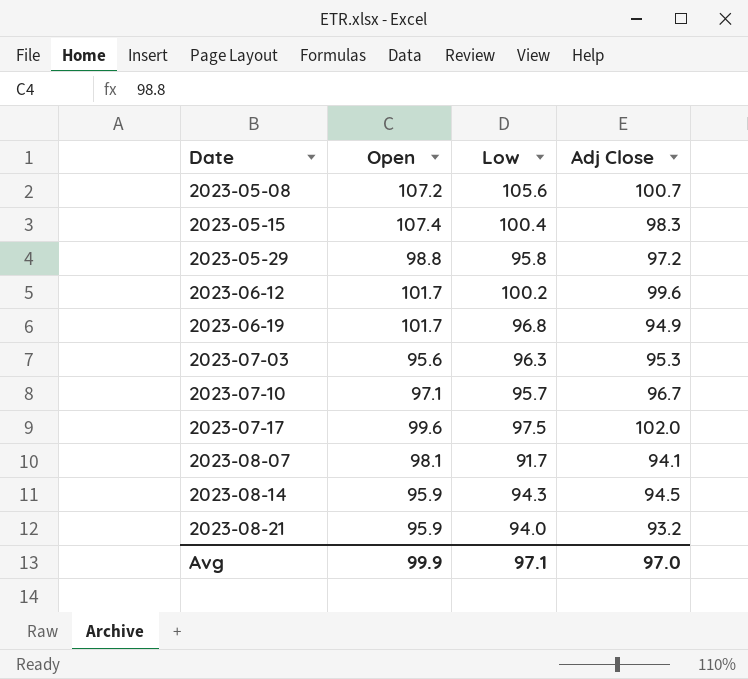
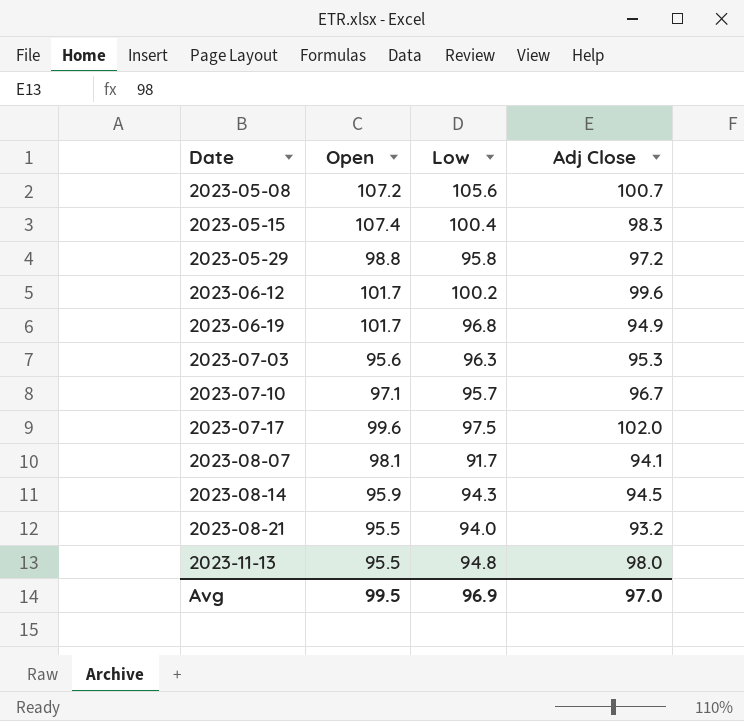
2023-08-21 | Open: 95.9 -> 95.5
row 2023-11-13: none -> 95.5 | 94.8 | 98.0
Avg | Open: 99.9 -> 99.5
Avg | Low: 97.1 -> 96.9

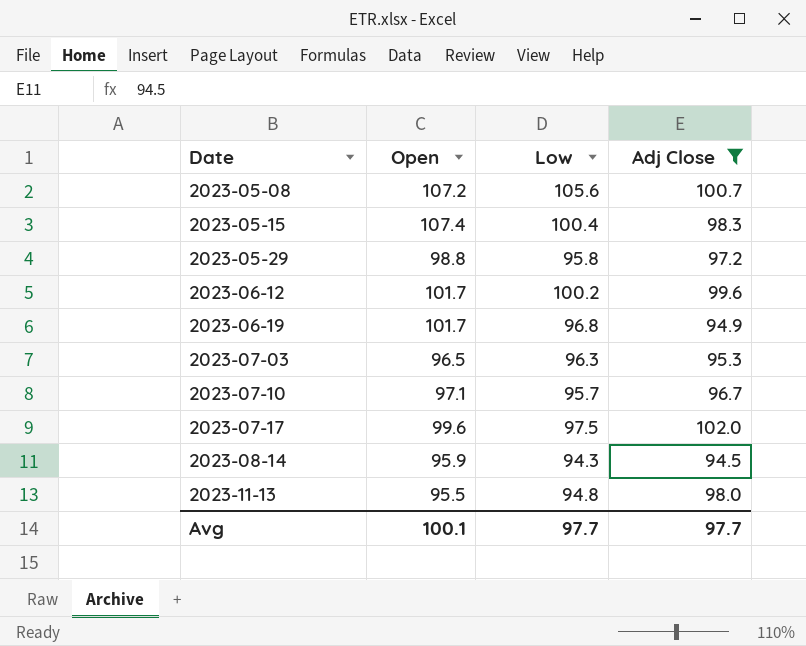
filter: none -> Adj Close >= 94.5
2023-07-03 | Open: 95.6 -> 96.5
Avg | Open: 99.5 -> 100.1
Avg | Low: 96.9 -> 97.7
Avg | Adj Close: 97.0 -> 97.7

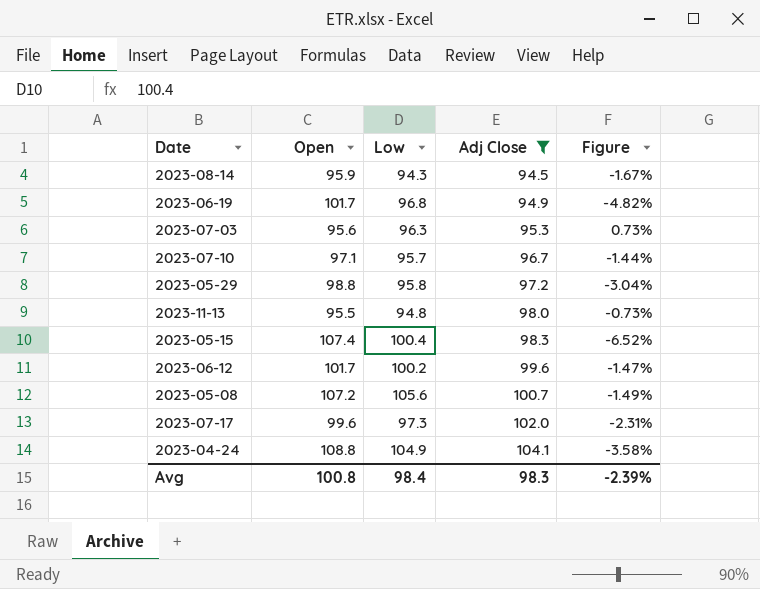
row order: Date ascending -> Adj Close ascending
column Figure | formula: none -> ([Low] - [Open]) / [Open]
2023-07-03 | Open: 96.5 -> 95.6
2023-07-17 | Low: 97.5 -> 97.3
row 2023-04-24: none -> 108.8 | 104.9 | 104.1 | -3.58%
Avg | Open: 100.1 -> 100.8
Avg | Low: 97.7 -> 98.4
Avg | Adj Close: 97.7 -> 98.3

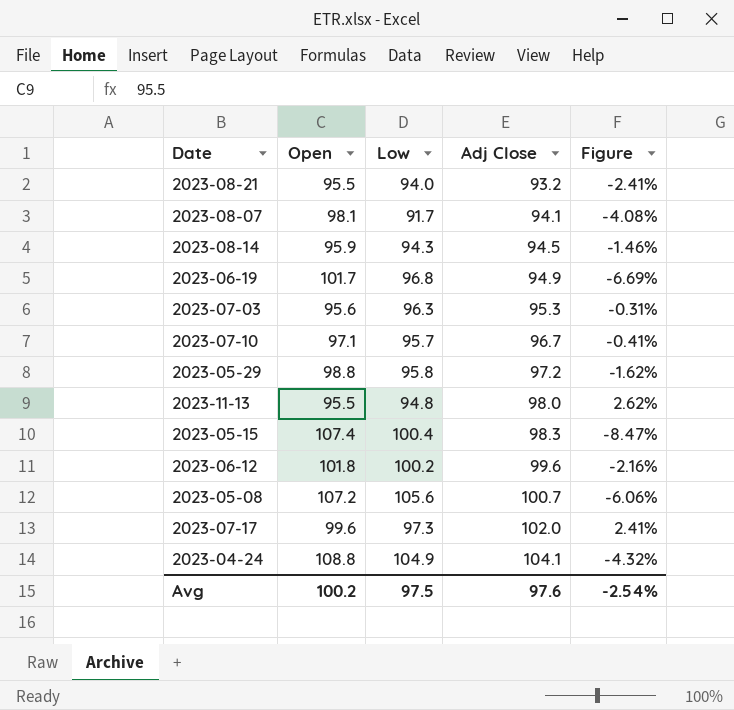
filter: Adj Close >= 94.5 -> none
column Figure | formula: ([Low] - [Open]) / [Open] -> ([Adj Close] - [Open]) / [Open]
2023-06-12 | Open: 101.7 -> 101.8
Avg | Open: 100.8 -> 100.2
Avg | Low: 98.4 -> 97.5
Avg | Adj Close: 98.3 -> 97.6
Avg | Figure: -2.39% -> -2.54%

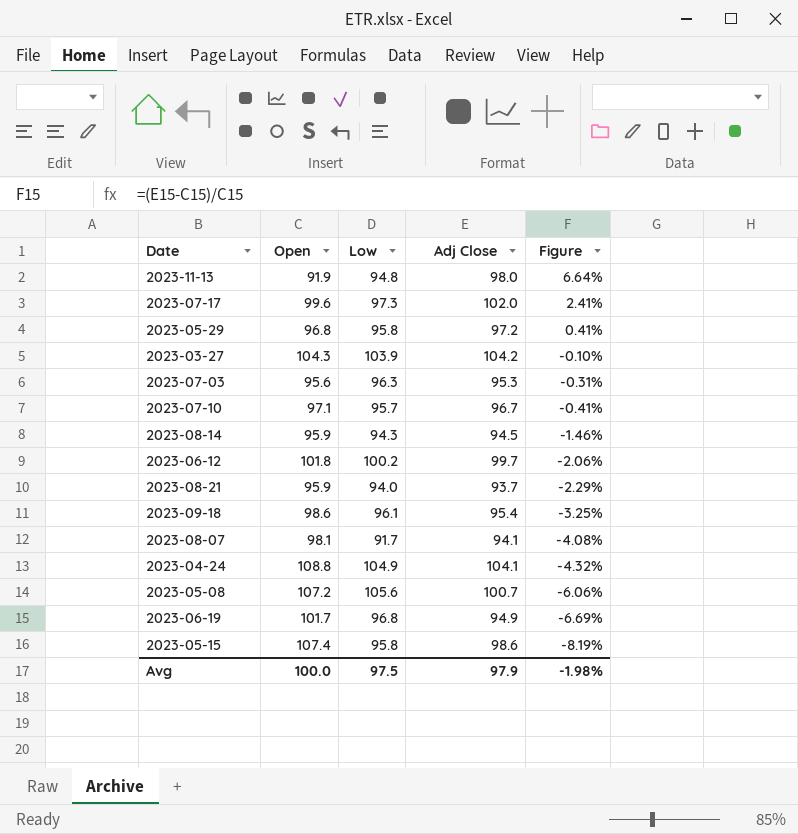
row order: Adj Close ascending -> Figure descending
2023-11-13 | Open: 95.5 -> 91.9
2023-11-13 | Figure: 2.62% -> 6.64%
2023-05-29 | Open: 98.8 -> 96.8
2023-05-29 | Figure: -1.62% -> 0.41%
row 2023-03-27: none -> 104.3 | 103.9 | 104.2 | -0.10%
2023-06-12 | Adj Close: 99.6 -> 99.7
2023-06-12 | Figure: -2.16% -> -2.06%
2023-08-21 | Open: 95.5 -> 95.9
2023-08-21 | Adj Close: 93.2 -> 93.7
2023-08-21 | Figure: -2.41% -> -2.29%
row 2023-09-18: none -> 98.6 | 96.1 | 95.4 | -3.25%
2023-05-15 | Low: 100.4 -> 95.8
2023-05-15 | Adj Close: 98.3 -> 98.6
2023-05-15 | Figure: -8.47% -> -8.19%
Avg | Open: 100.2 -> 100.0
Avg | Adj Close: 97.6 -> 97.9
Avg | Figure: -2.54% -> -1.98%

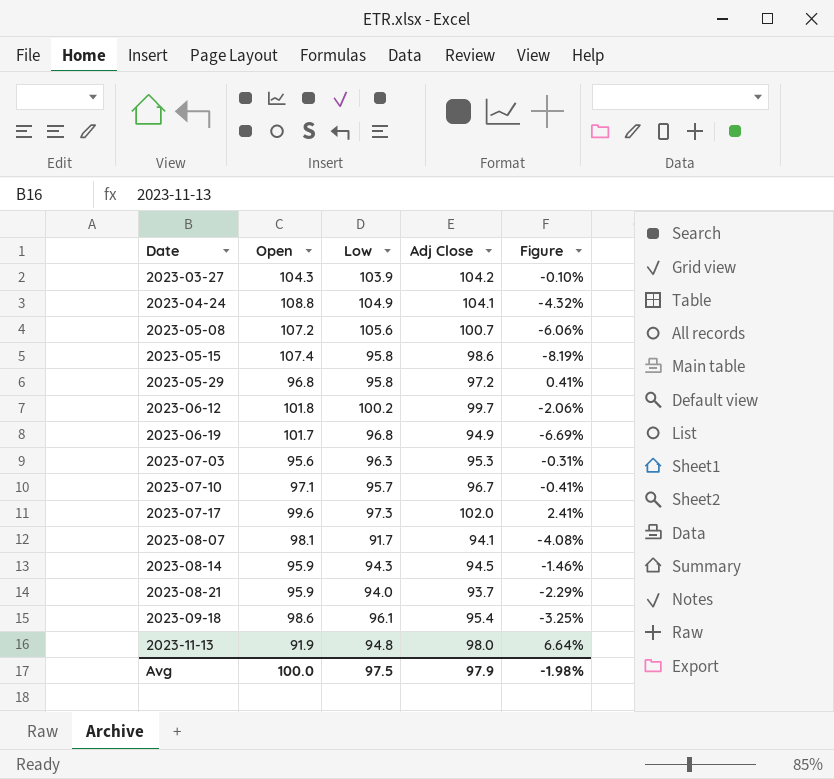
row order: Figure descending -> Date ascending

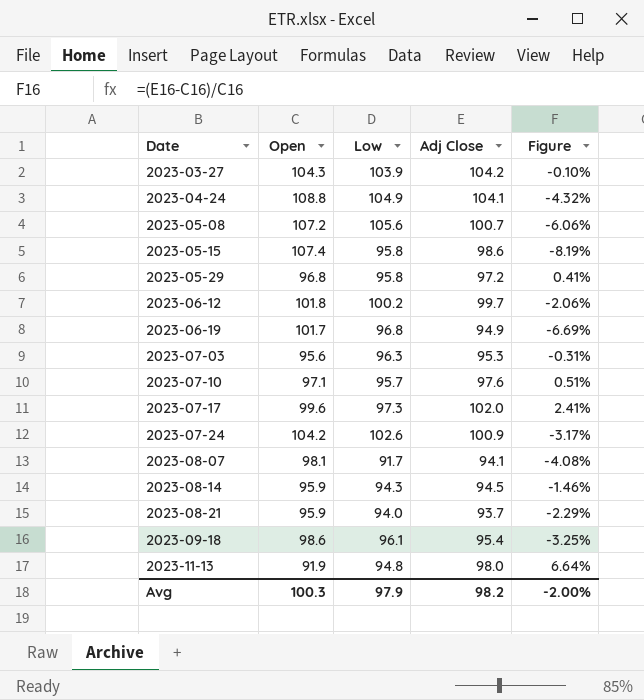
2023-07-10 | Adj Close: 96.7 -> 97.6
2023-07-10 | Figure: -0.41% -> 0.51%
row 2023-07-24: none -> 104.2 | 102.6 | 100.9 | -3.17%
Avg | Open: 100.0 -> 100.3
Avg | Low: 97.5 -> 97.9
Avg | Adj Close: 97.9 -> 98.2
Avg | Figure: -1.98% -> -2.00%

